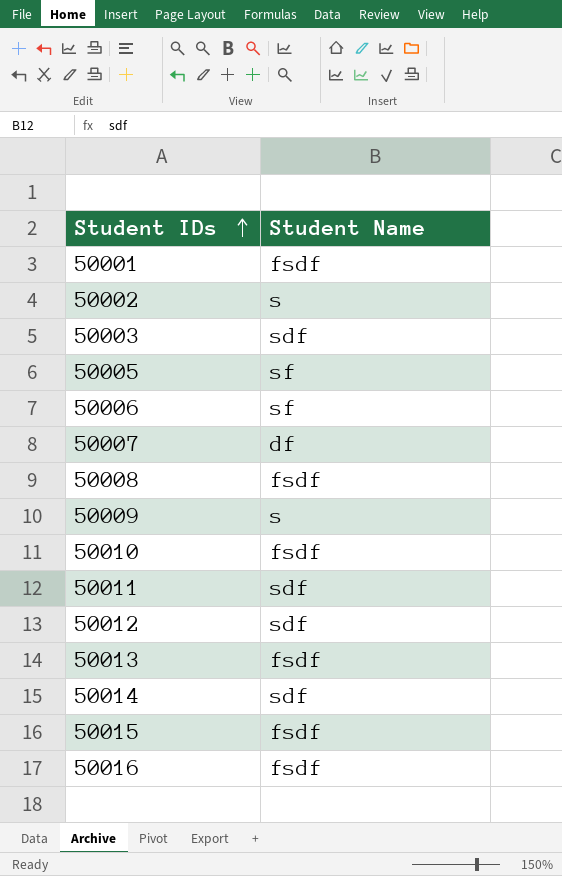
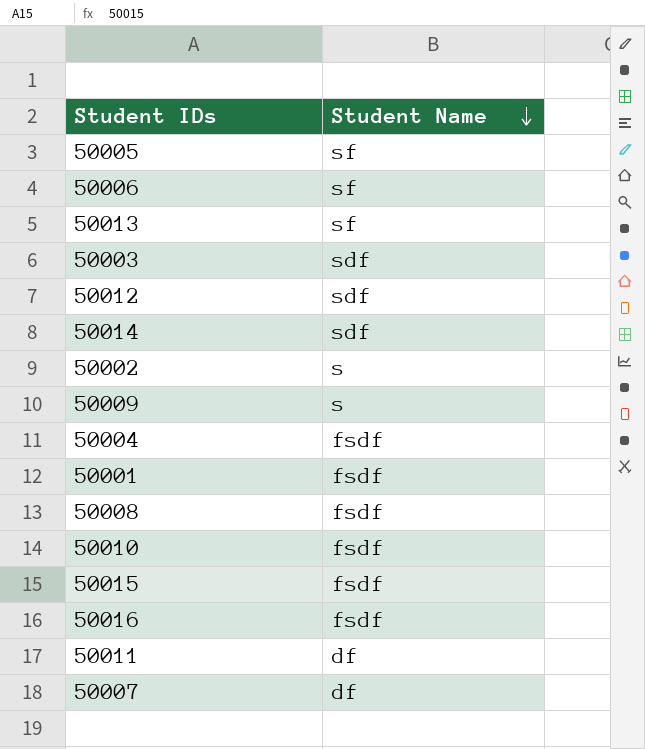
row order: Student IDs ascending -> Student Name descending
50013 | Student Name: fsdf -> sf
row 50004: none -> fsdf
50011 | Student Name: sdf -> df

